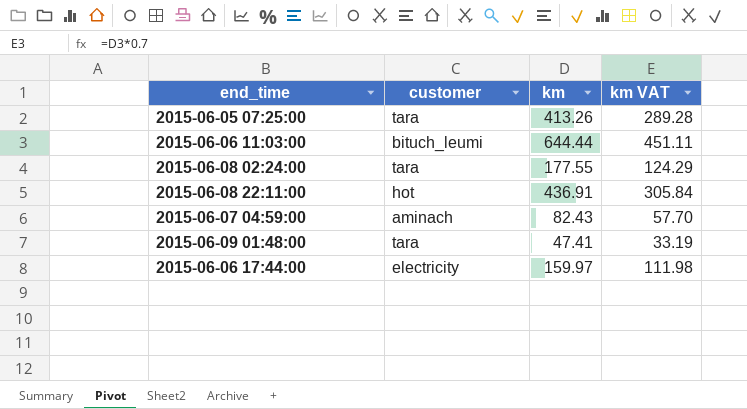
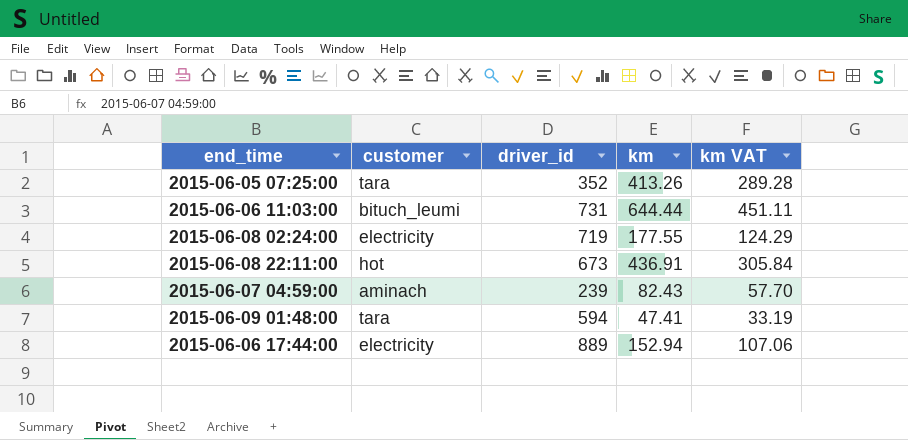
column driver_id | position: none -> 3
2015-06-08 02:24:00 | customer: tara -> electricity
2015-06-06 17:44:00 | km: 159.97 -> 152.94
2015-06-06 17:44:00 | km VAT: 111.98 -> 107.06

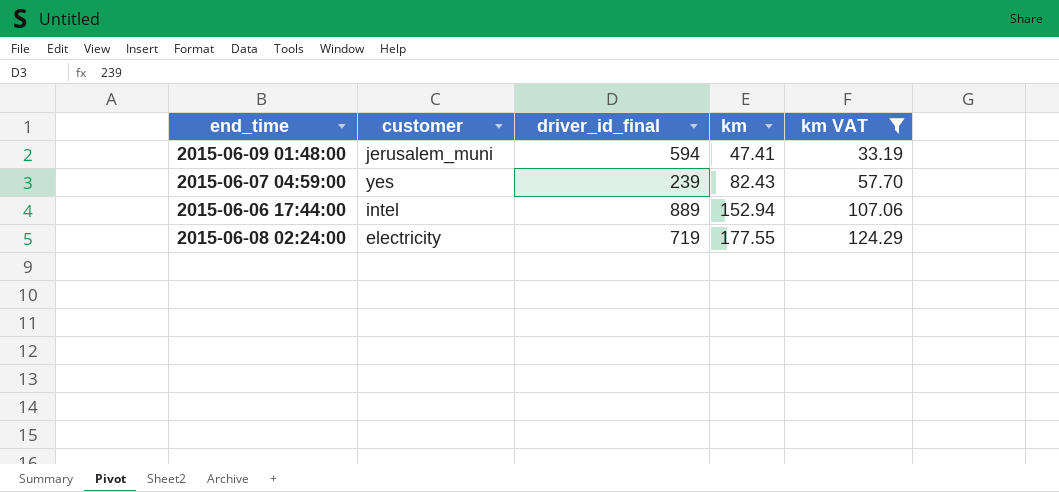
filter: none -> km VAT <= 124.29
row order: none -> km ascending
column name: driver_id -> driver_id_final
2015-06-09 01:48:00 | customer: tara -> jerusalem_muni
2015-06-07 04:59:00 | customer: aminach -> yes
2015-06-06 17:44:00 | customer: electricity -> intel

